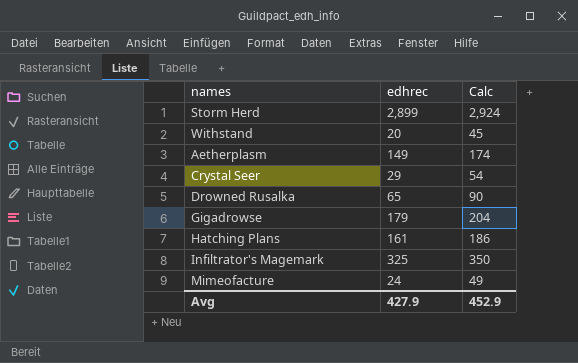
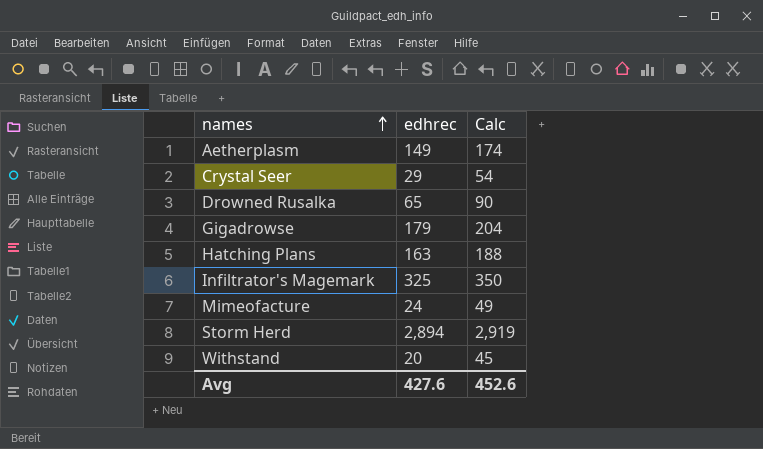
row order: none -> names ascending
Hatching Plans | edhrec: 161 -> 163
Hatching Plans | Calc: 186 -> 188
Storm Herd | edhrec: 2,899 -> 2,894
Storm Herd | Calc: 2,924 -> 2,919
Avg | edhrec: 427.9 -> 427.6
Avg | Calc: 452.9 -> 452.6

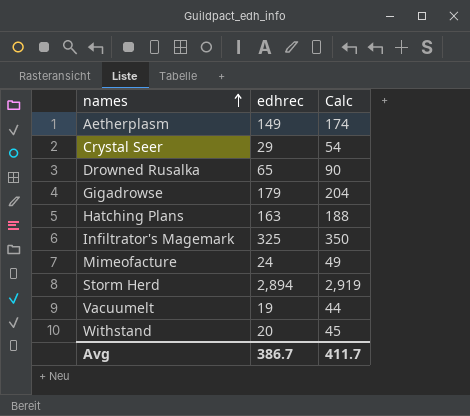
row Vacuumelt: none -> 19 | 44
Avg | edhrec: 427.6 -> 386.7
Avg | Calc: 452.6 -> 411.7

